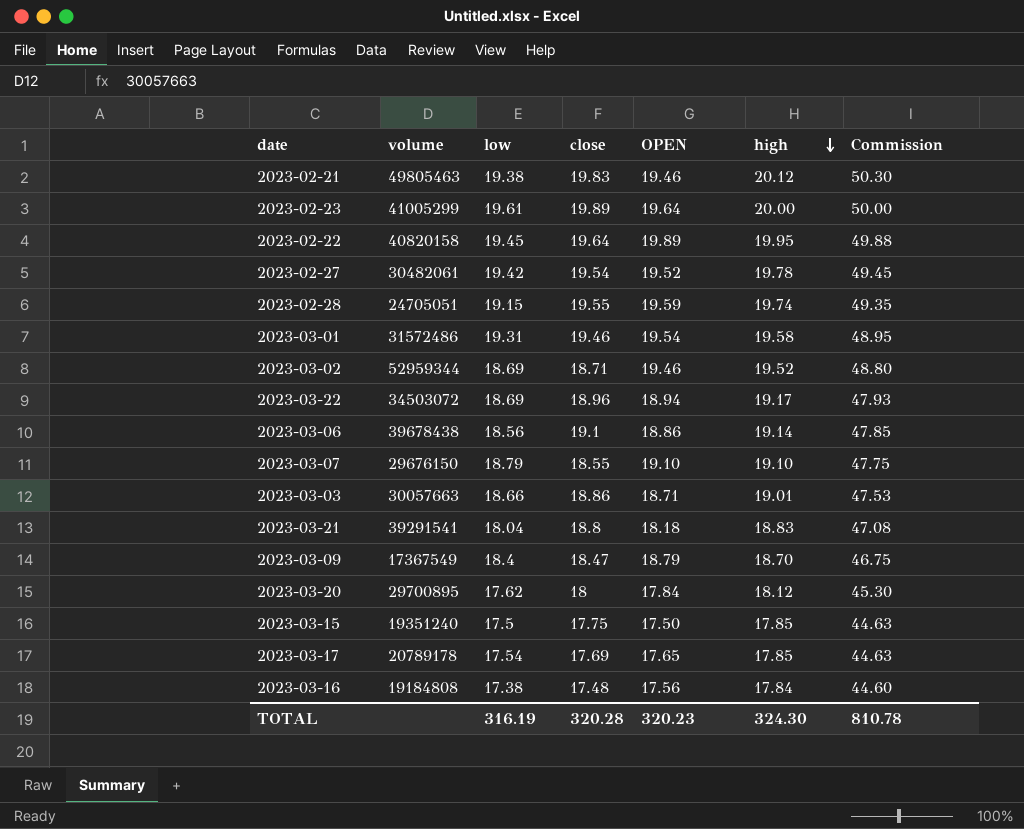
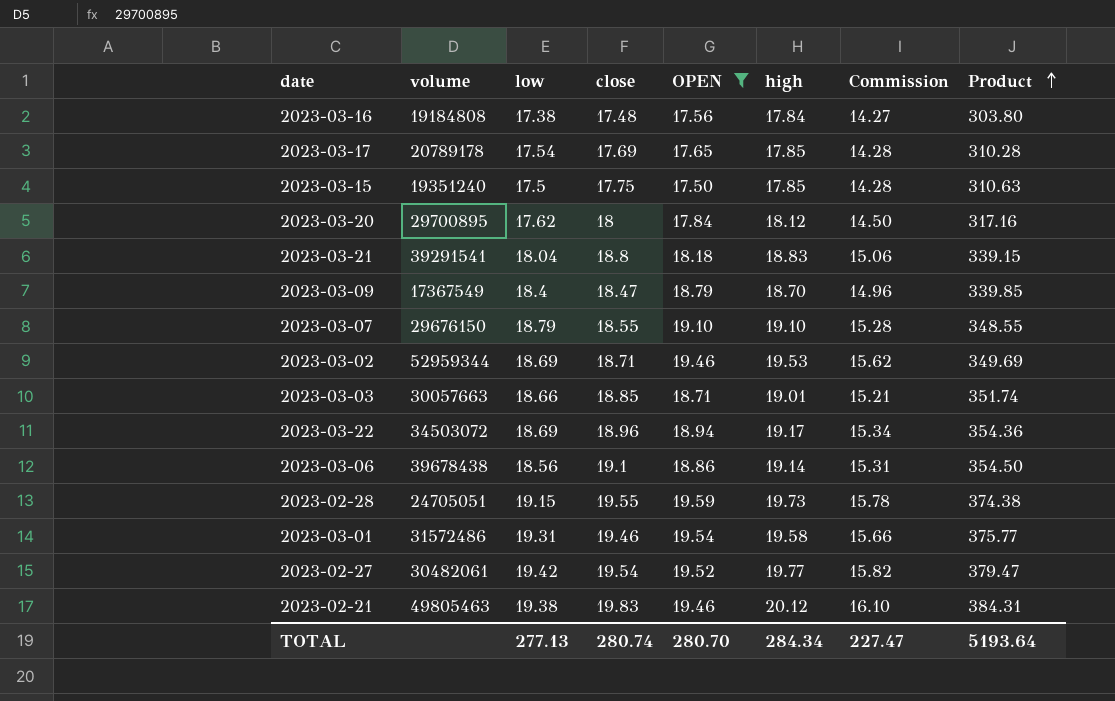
filter: none -> OPEN <= 19.59
row order: high descending -> Product ascending
column Commission | formula: [high] * 2.5 -> [high] * 0.8
column Product | formula: none -> [low] * [close]
2023-03-02 | high: 19.52 -> 19.53
2023-03-03 | close: 18.86 -> 18.85
2023-02-28 | high: 19.74 -> 19.73
2023-02-27 | high: 19.78 -> 19.77
TOTAL | low: 316.19 -> 277.13
TOTAL | close: 320.28 -> 280.74
TOTAL | OPEN: 320.23 -> 280.70
TOTAL | high: 324.30 -> 284.34
TOTAL | Commission: 810.78 -> 227.47

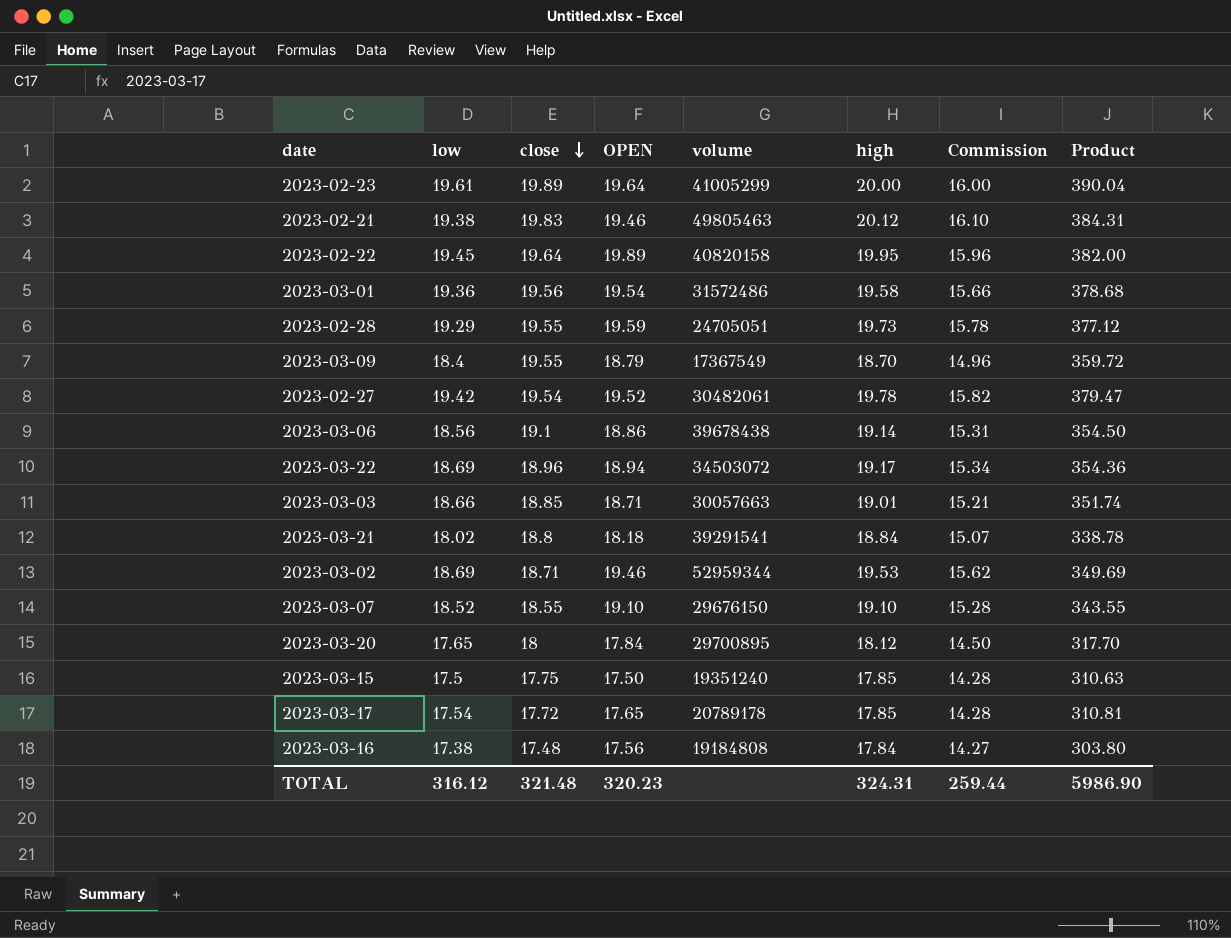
filter: OPEN <= 19.59 -> none
row order: Product ascending -> close descending
column volume | position: 2 -> 5
2023-03-01 | low: 19.31 -> 19.36
2023-03-01 | close: 19.46 -> 19.56
2023-03-01 | Product: 375.77 -> 378.68
2023-02-28 | low: 19.15 -> 19.29
2023-02-28 | Product: 374.38 -> 377.12
2023-03-09 | close: 18.47 -> 19.55
2023-03-09 | Product: 339.85 -> 359.72
2023-02-27 | high: 19.77 -> 19.78
2023-03-21 | low: 18.04 -> 18.02
2023-03-21 | high: 18.83 -> 18.84
2023-03-21 | Commission: 15.06 -> 15.07
2023-03-21 | Product: 339.15 -> 338.78
2023-03-07 | low: 18.79 -> 18.52
2023-03-07 | Product: 348.55 -> 343.55
2023-03-20 | low: 17.62 -> 17.65
2023-03-20 | Product: 317.16 -> 317.70
2023-03-17 | close: 17.69 -> 17.72
2023-03-17 | Product: 310.28 -> 310.81
TOTAL | low: 277.13 -> 316.12
TOTAL | close: 280.74 -> 321.48
TOTAL | OPEN: 280.70 -> 320.23
TOTAL | high: 284.34 -> 324.31
TOTAL | Commission: 227.47 -> 259.44
TOTAL | Product: 5193.64 -> 5986.90

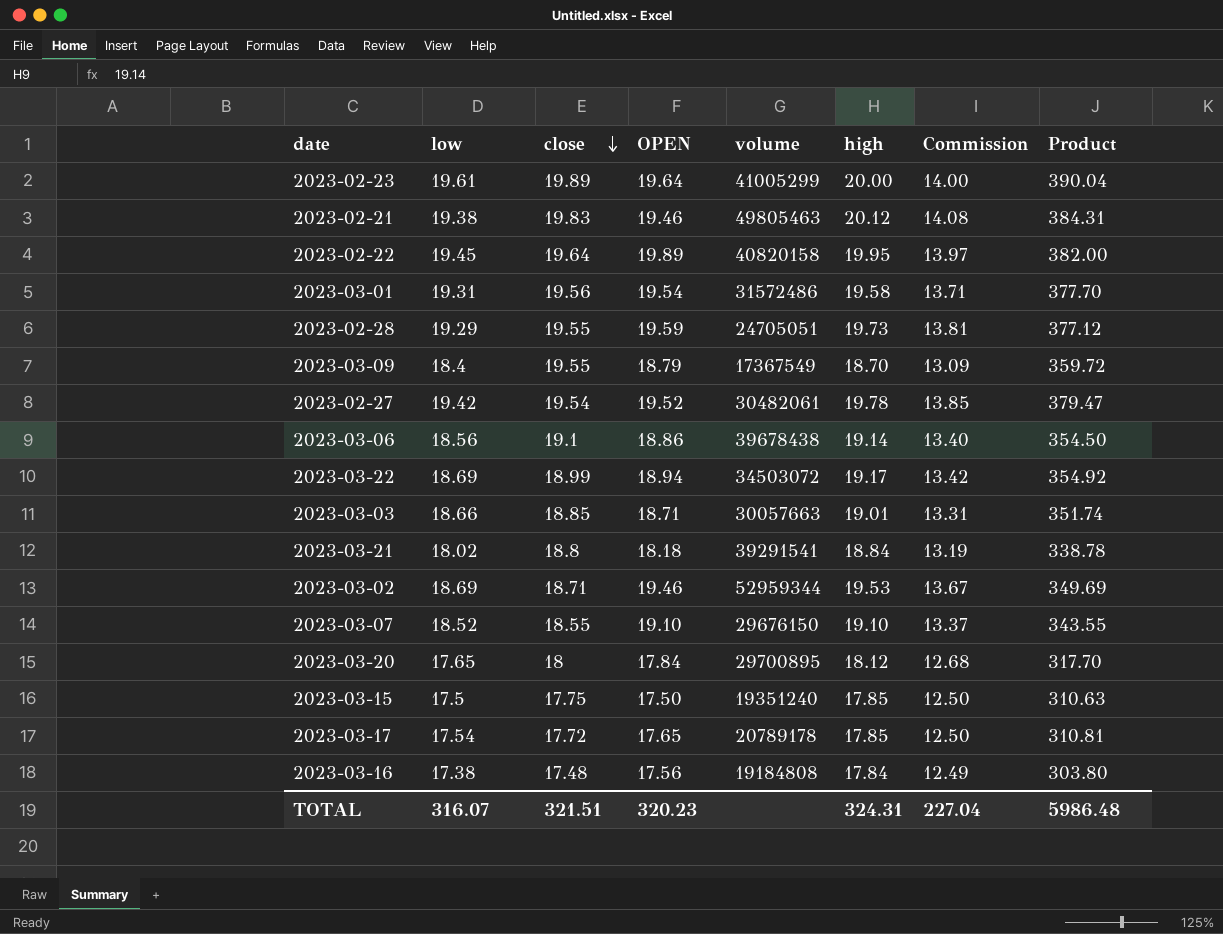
column Commission | formula: [high] * 0.8 -> [high] * 0.7
2023-03-01 | low: 19.36 -> 19.31
2023-03-01 | Product: 378.68 -> 377.70
2023-03-22 | close: 18.96 -> 18.99
2023-03-22 | Product: 354.36 -> 354.92
TOTAL | low: 316.12 -> 316.07
TOTAL | close: 321.48 -> 321.51
TOTAL | Commission: 259.44 -> 227.04
TOTAL | Product: 5986.90 -> 5986.48

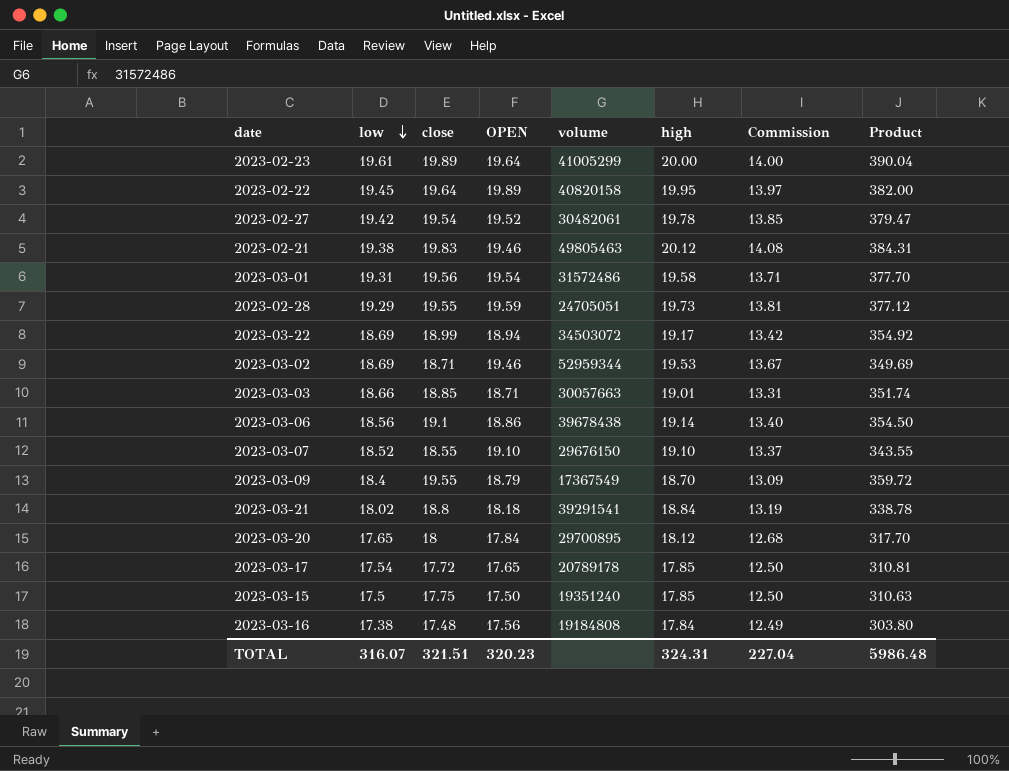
row order: close descending -> low descending

